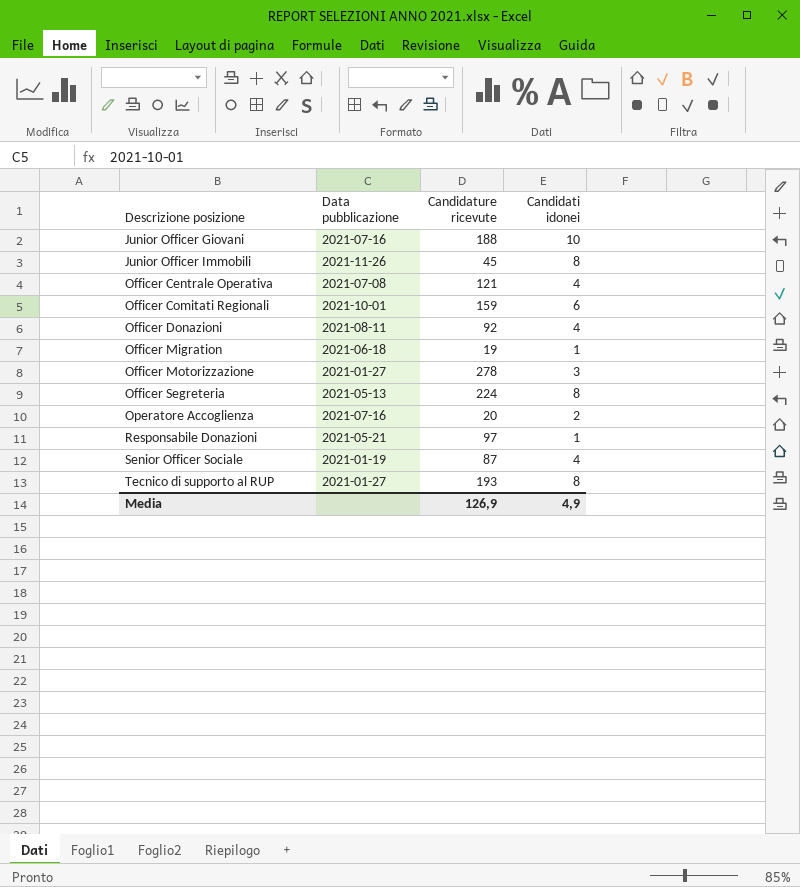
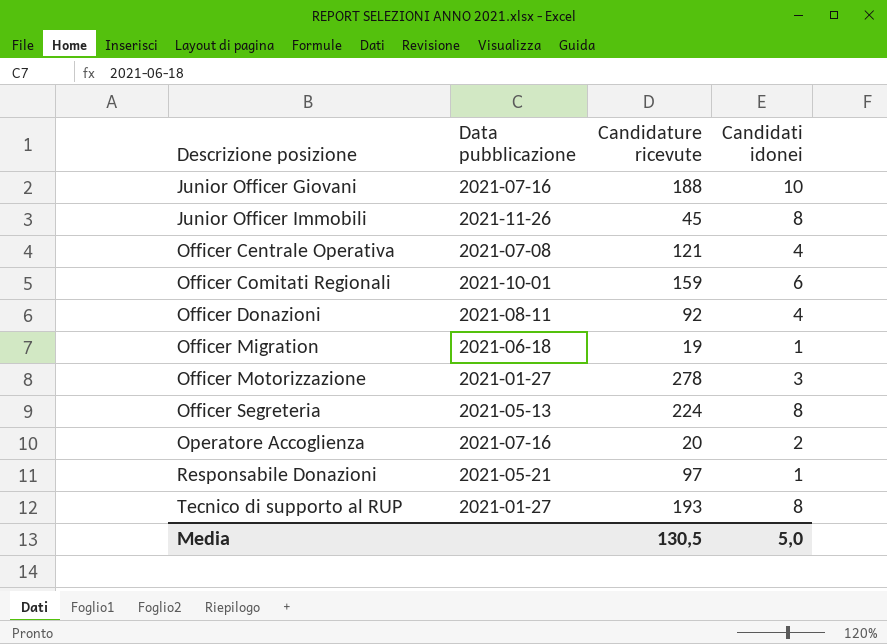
row Senior Officer Sociale: 2021-01-19 | 87 | 4 -> none
Media | Candidature ricevute: 126,9 -> 130,5
Media | Candidati idonei: 4,9 -> 5,0

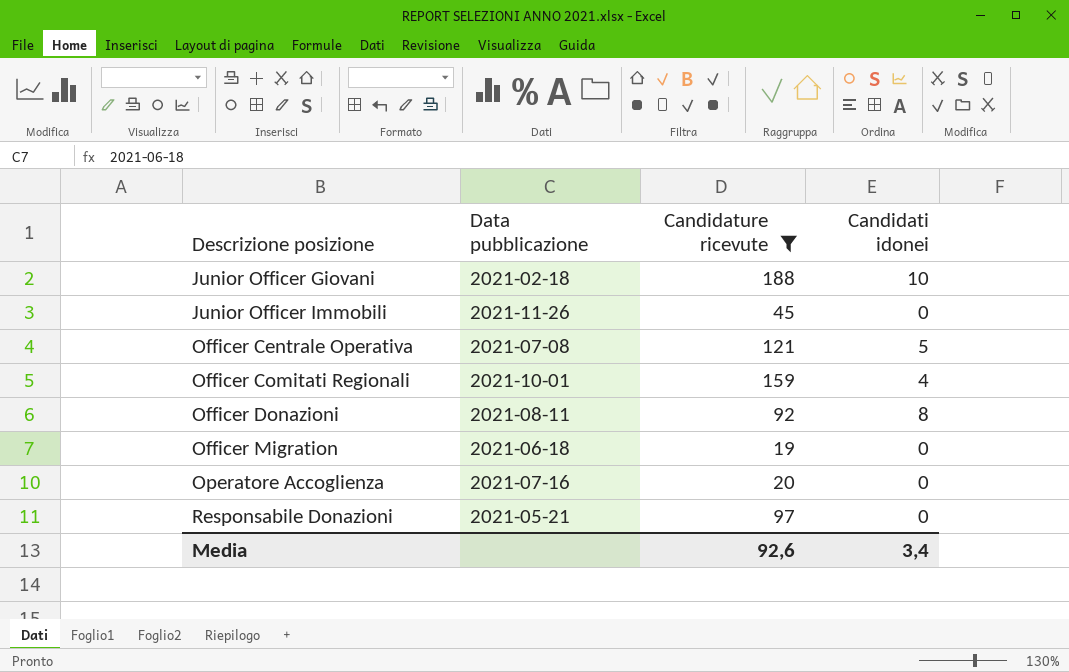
filter: none -> Candidature ricevute <= 188
Junior Officer Giovani | Data pubblicazione: 2021-07-16 -> 2021-02-18
Junior Officer Immobili | Candidati idonei: 8 -> 0
Officer Centrale Operativa | Candidati idonei: 4 -> 5
Officer Comitati Regionali | Candidati idonei: 6 -> 4
Officer Donazioni | Candidati idonei: 4 -> 8
Officer Migration | Candidati idonei: 1 -> 0
Operatore Accoglienza | Candidati idonei: 2 -> 0
Responsabile Donazioni | Candidati idonei: 1 -> 0
Media | Candidature ricevute: 130,5 -> 92,6
Media | Candidati idonei: 5,0 -> 3,4

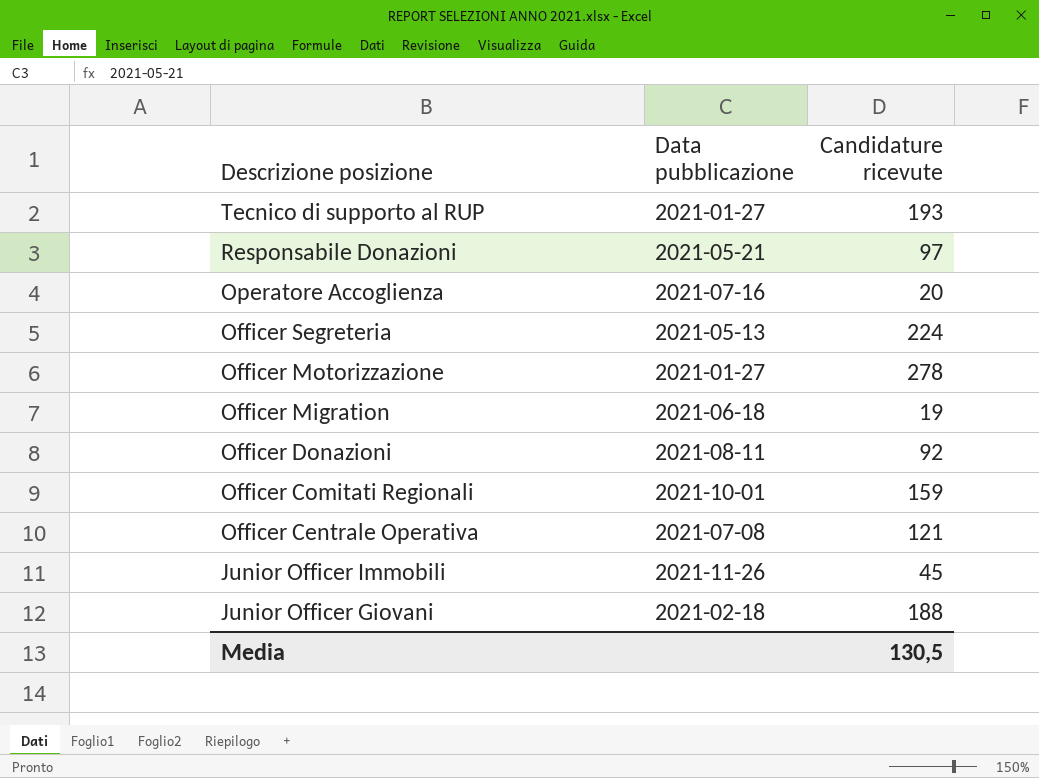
filter: Candidature ricevute <= 188 -> none
row order: Descrizione posizione ascending -> Descrizione posizione descending
column Candidati idonei | position: 4 -> none
Media | Candidature ricevute: 92,6 -> 130,5

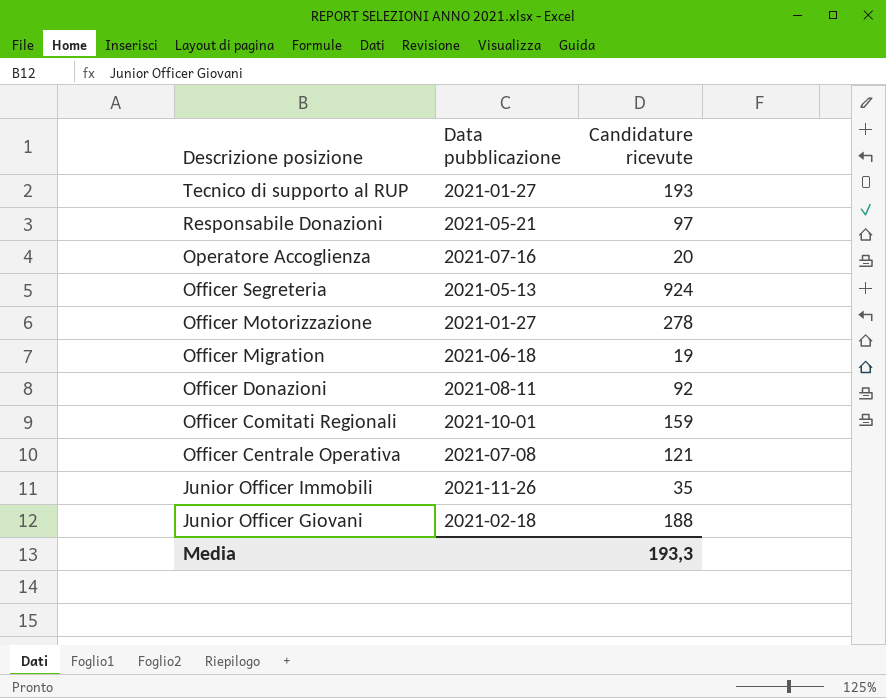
Officer Segreteria | Candidature ricevute: 224 -> 924
Junior Officer Immobili | Candidature ricevute: 45 -> 35
Media | Candidature ricevute: 130,5 -> 193,3

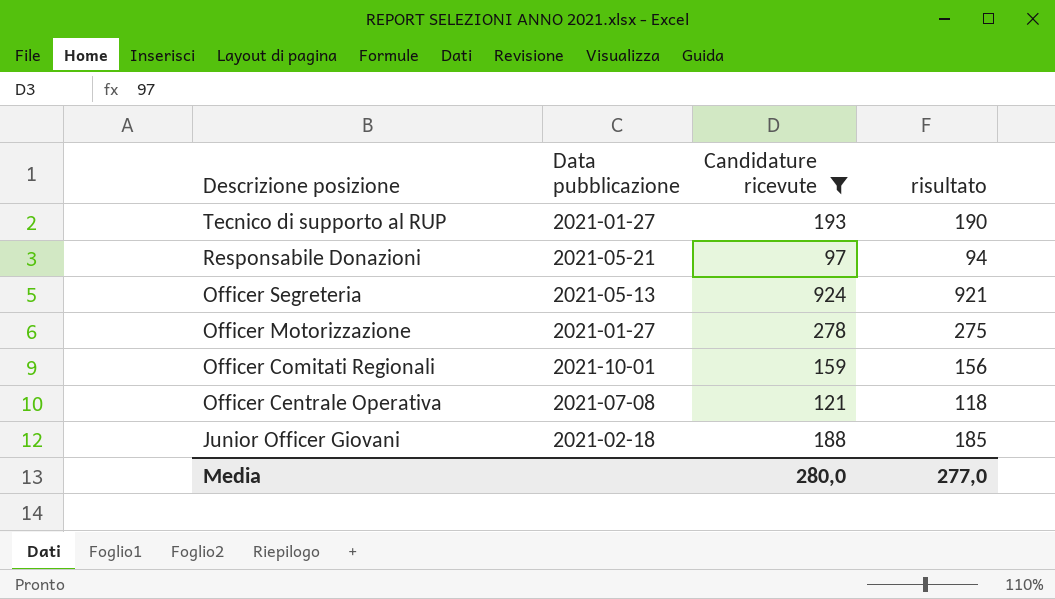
filter: none -> Candidature ricevute >= 97
column risultato | formula: none -> [Candidature ricevute] - 3
Media | Candidature ricevute: 193,3 -> 280,0

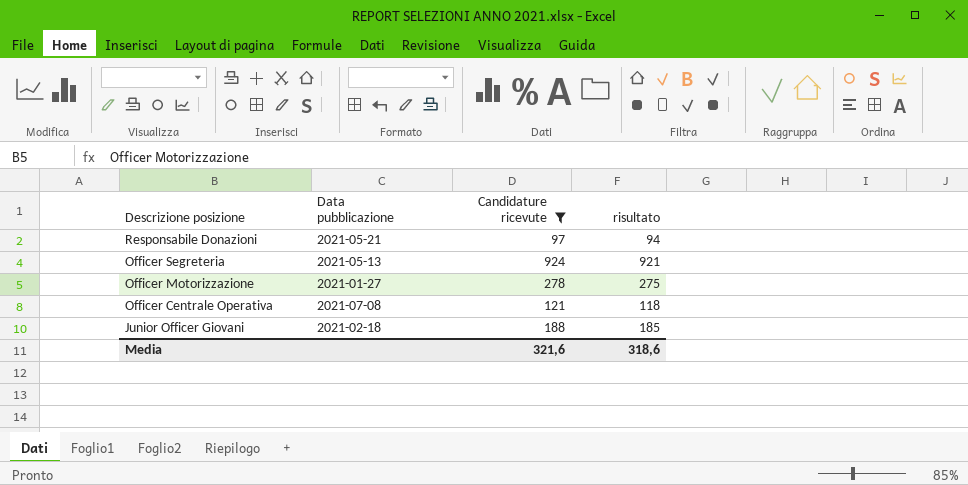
row Tecnico di supporto al RUP: 2021-01-27 | 193 | 190 -> none
row Officer Comitati Regionali: 2021-10-01 | 159 | 156 -> none
Media | Candidature ricevute: 280,0 -> 321,6
Media | risultato: 277,0 -> 318,6

